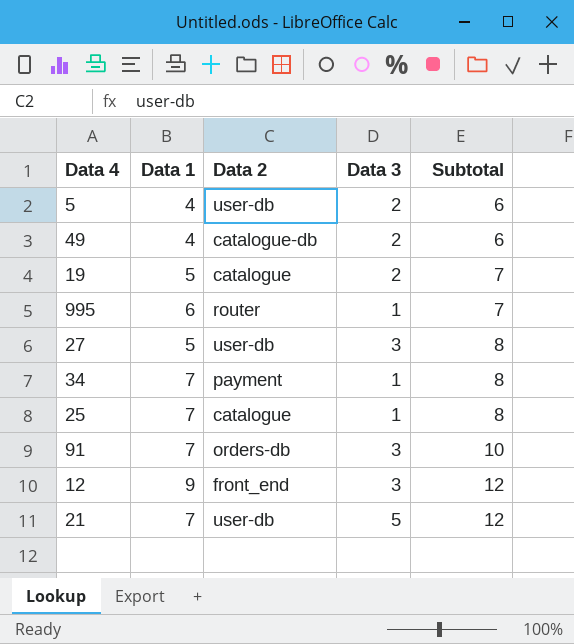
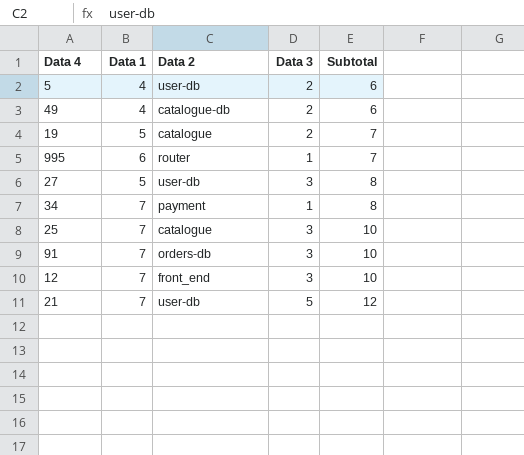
25 | Data 3: 1 -> 3
25 | Subtotal: 8 -> 10
12 | Data 1: 9 -> 7
12 | Subtotal: 12 -> 10

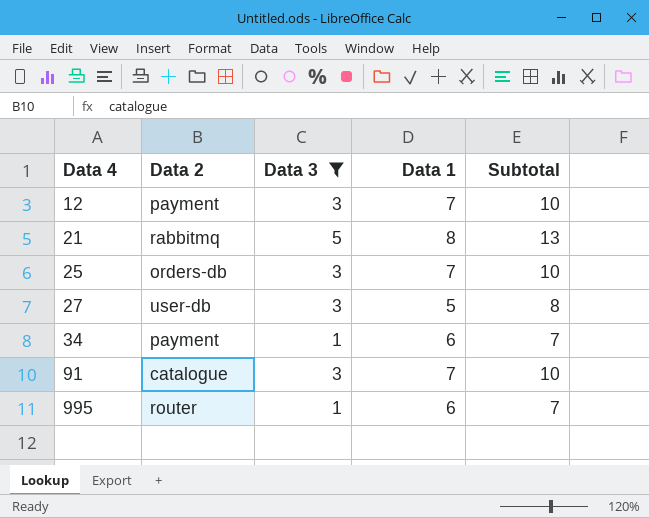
filter: none -> Data 3 != 2
row order: Subtotal ascending -> Data 4 ascending
column Data 1 | position: 2 -> 4
12 | Data 2: front_end -> payment
21 | Data 2: user-db -> rabbitmq
21 | Data 1: 7 -> 8
21 | Subtotal: 12 -> 13
25 | Data 2: catalogue -> orders-db
34 | Data 1: 7 -> 6
34 | Subtotal: 8 -> 7
91 | Data 2: orders-db -> catalogue

